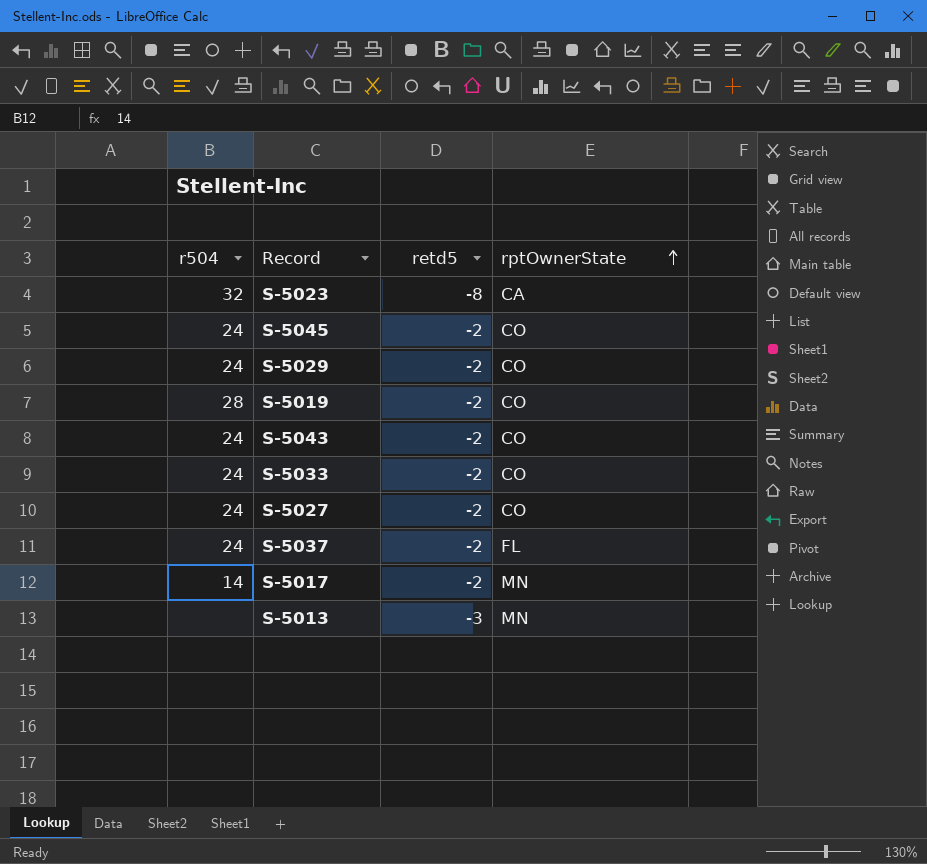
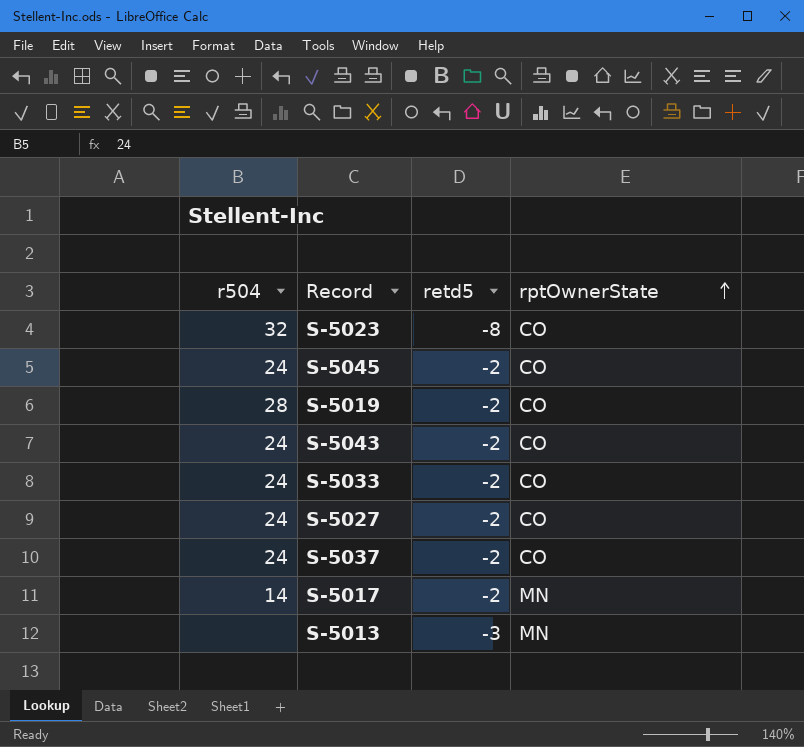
row S-5029: 24 | -2 | CO -> none
S-5023 | rptOwnerState: CA -> CO
S-5037 | rptOwnerState: FL -> CO

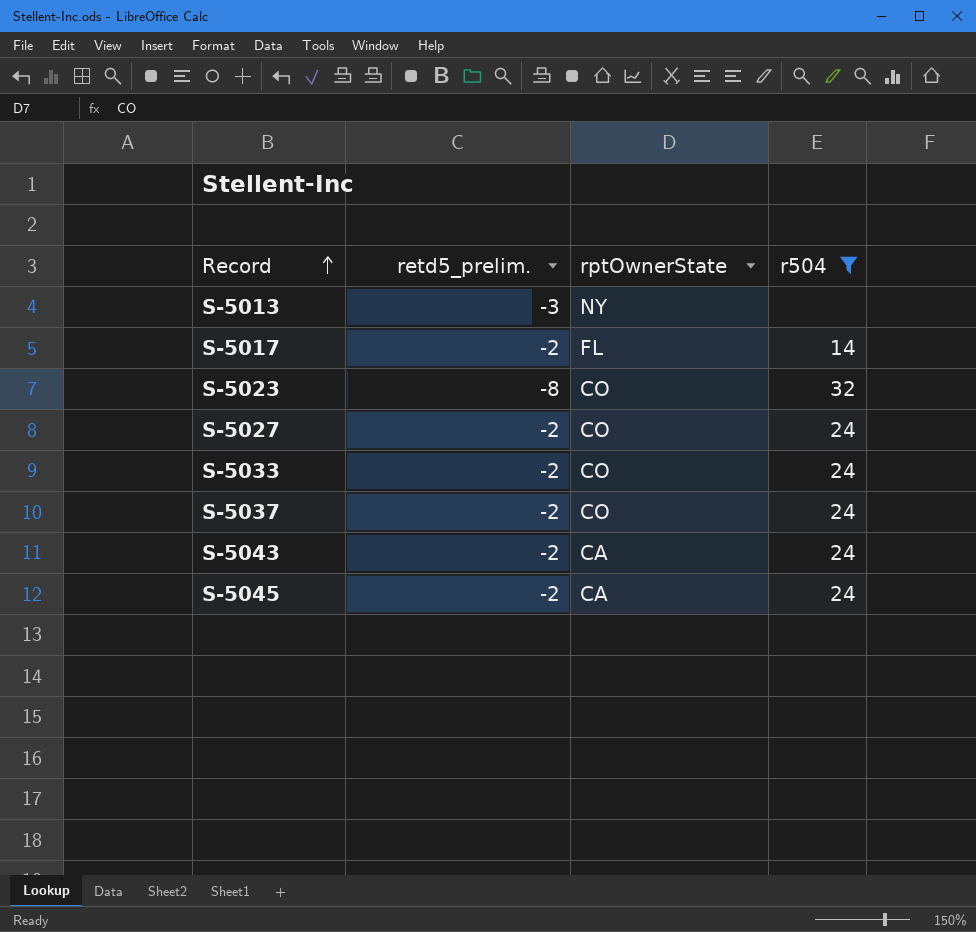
filter: none -> r504 != 28
row order: rptOwnerState ascending -> Record ascending
column name: retd5 -> retd5_prelim.
column r504 | position: 1 -> 4
S-5013 | rptOwnerState: MN -> NY
S-5017 | rptOwnerState: MN -> FL
S-5043 | rptOwnerState: CO -> CA
S-5045 | rptOwnerState: CO -> CA

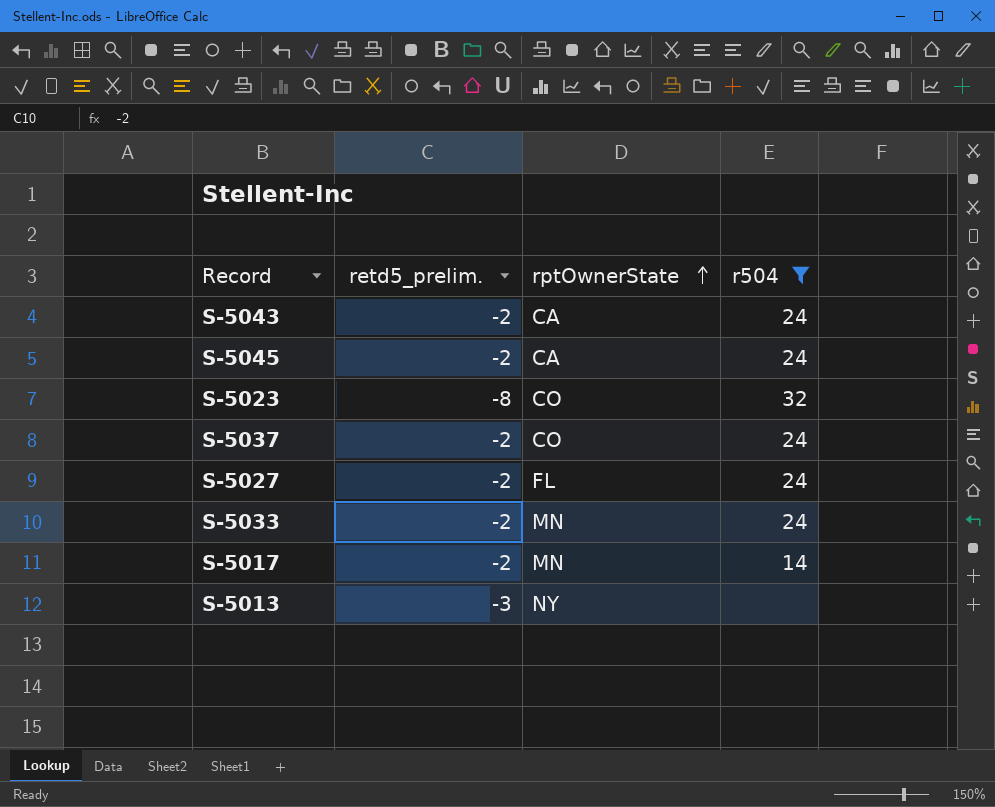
row order: Record ascending -> rptOwnerState ascending
S-5027 | rptOwnerState: CO -> FL
S-5033 | rptOwnerState: CO -> MN
S-5017 | rptOwnerState: FL -> MN

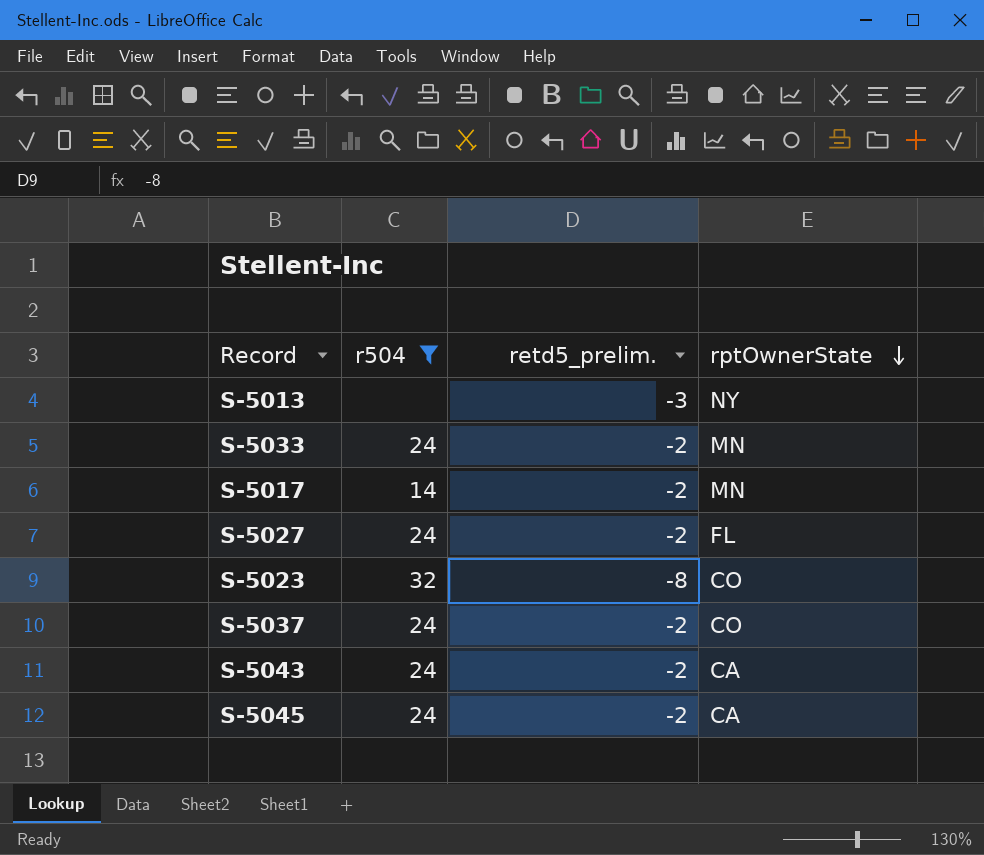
row order: rptOwnerState ascending -> rptOwnerState descending
column r504 | position: 4 -> 2

